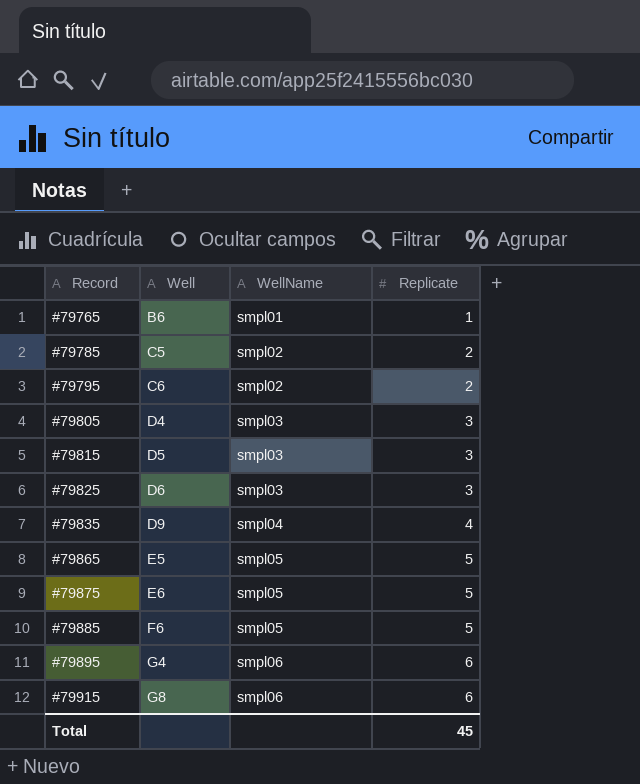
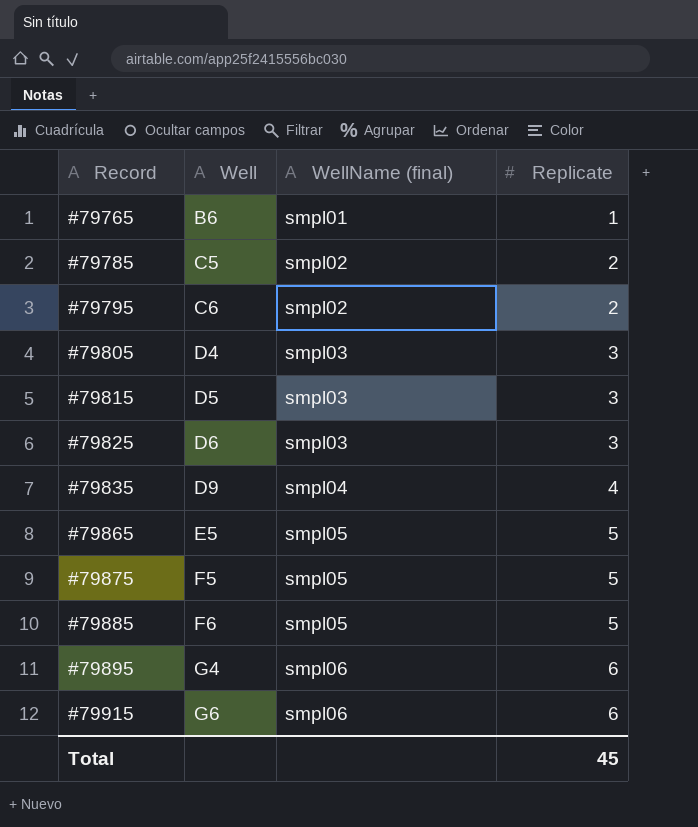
column name: WellName -> WellName (final)
#79875 | Well: E6 -> F5
#79915 | Well: G8 -> G6

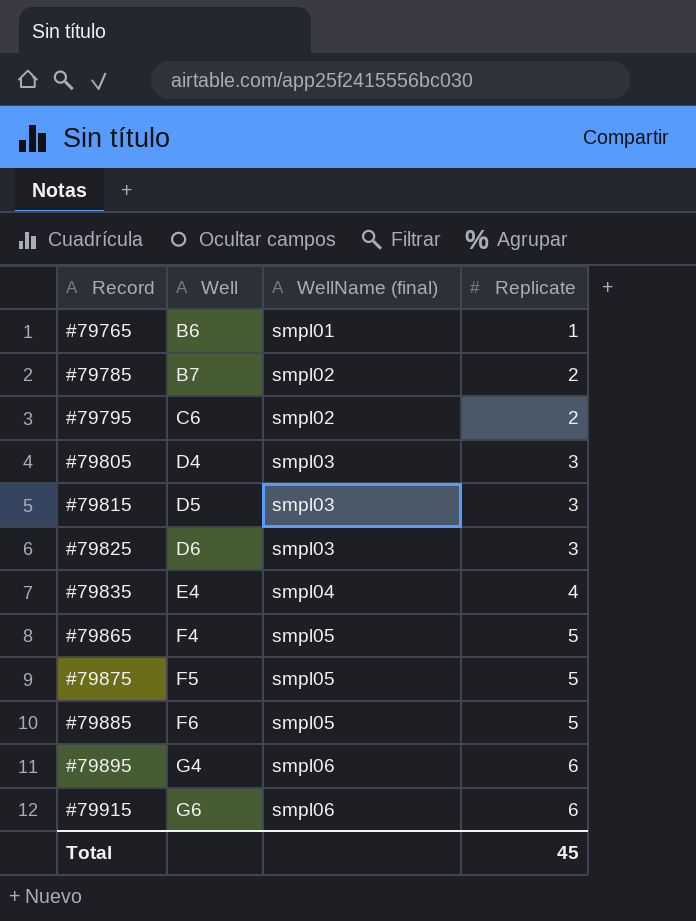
#79785 | Well: C5 -> B7
#79835 | Well: D9 -> E4
#79865 | Well: E5 -> F4

